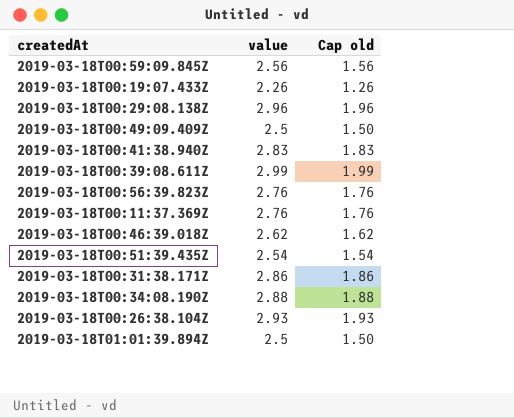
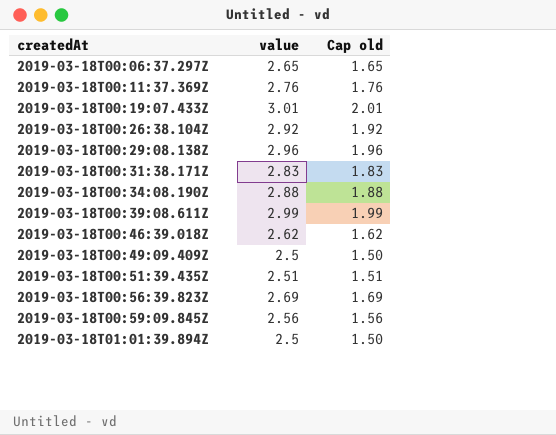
row order: none -> createdAt ascending
row 2019-03-18T00:41:38.940Z: 2.83 | 1.83 -> none
row 2019-03-18T00:06:37.297Z: none -> 2.65 | 1.65
2019-03-18T00:19:07.433Z | value: 2.26 -> 3.01
2019-03-18T00:19:07.433Z | Cap old: 1.26 -> 2.01
2019-03-18T00:26:38.104Z | value: 2.93 -> 2.92
2019-03-18T00:26:38.104Z | Cap old: 1.93 -> 1.92
2019-03-18T00:31:38.171Z | value: 2.86 -> 2.83
2019-03-18T00:31:38.171Z | Cap old: 1.86 -> 1.83
2019-03-18T00:51:39.435Z | value: 2.54 -> 2.51
2019-03-18T00:51:39.435Z | Cap old: 1.54 -> 1.51
2019-03-18T00:56:39.823Z | value: 2.76 -> 2.69
2019-03-18T00:56:39.823Z | Cap old: 1.76 -> 1.69

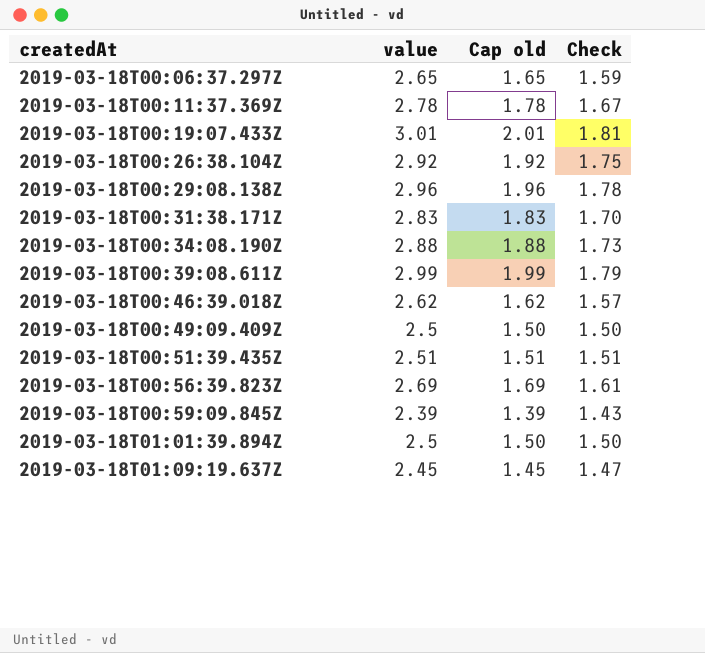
column Check | formula: none -> [value] * 0.6
2019-03-18T00:11:37.369Z | value: 2.76 -> 2.78
2019-03-18T00:11:37.369Z | Cap old: 1.76 -> 1.78
2019-03-18T00:59:09.845Z | value: 2.56 -> 2.39
2019-03-18T00:59:09.845Z | Cap old: 1.56 -> 1.39
row 2019-03-18T01:09:19.637Z: none -> 2.45 | 1.45 | 1.47

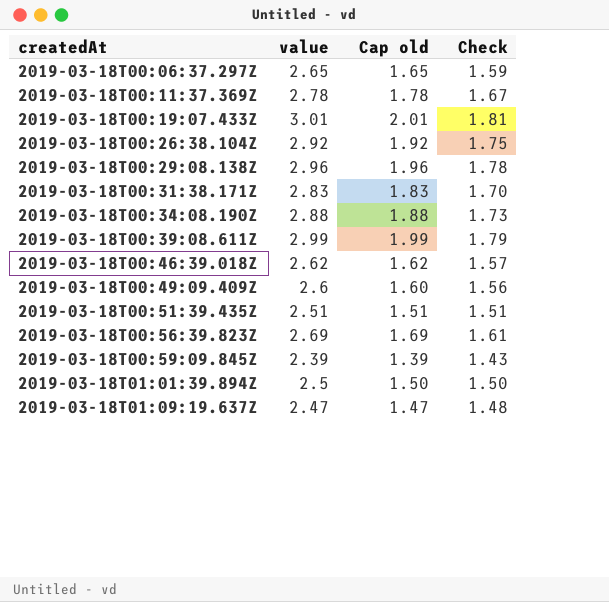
2019-03-18T00:49:09.409Z | value: 2.5 -> 2.6
2019-03-18T00:49:09.409Z | Cap old: 1.50 -> 1.60
2019-03-18T00:49:09.409Z | Check: 1.50 -> 1.56
2019-03-18T01:09:19.637Z | value: 2.45 -> 2.47
2019-03-18T01:09:19.637Z | Cap old: 1.45 -> 1.47
2019-03-18T01:09:19.637Z | Check: 1.47 -> 1.48

